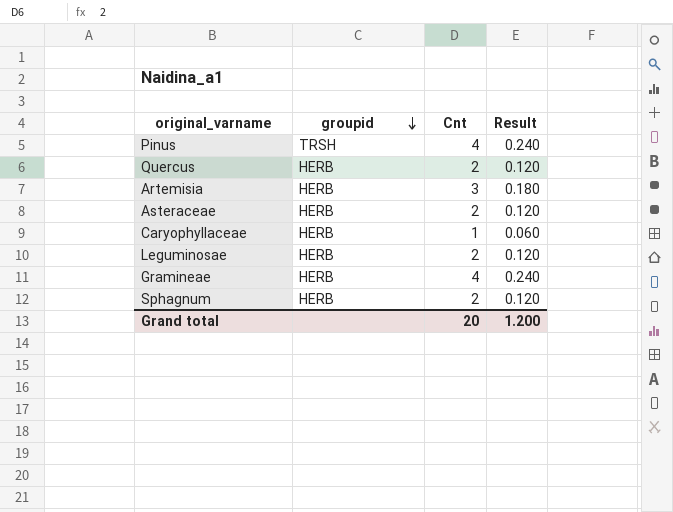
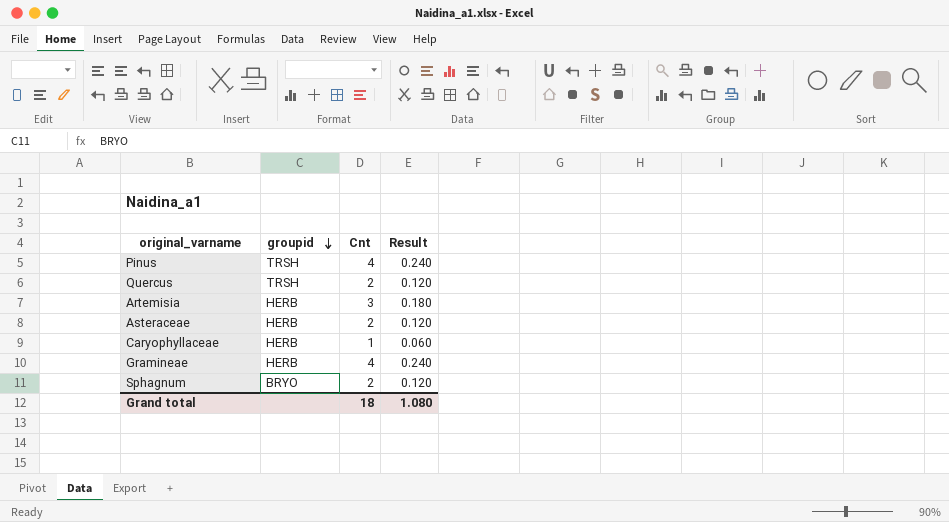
row Leguminosae: HERB | 2 | 0.120 -> none
Quercus | groupid: HERB -> TRSH
Sphagnum | groupid: HERB -> BRYO
Grand total | Cnt: 20 -> 18
Grand total | Result: 1.200 -> 1.080

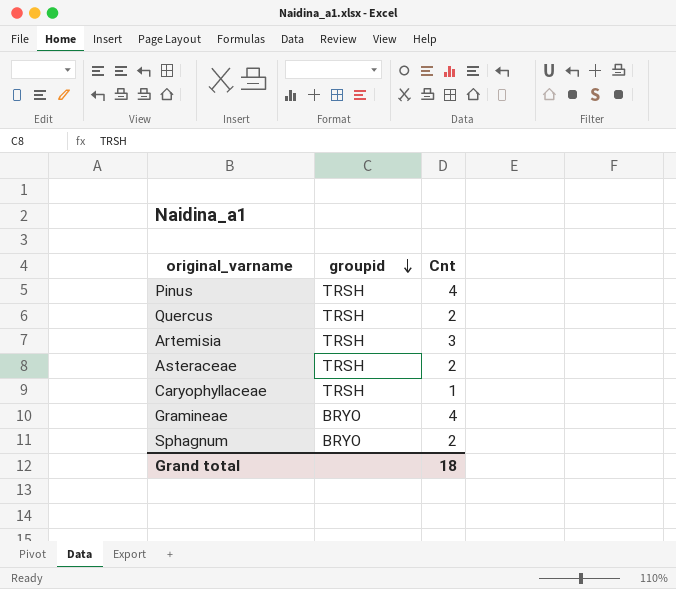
column Result | formula: [Cnt] * 0.06 -> none
Artemisia | groupid: HERB -> TRSH
Asteraceae | groupid: HERB -> TRSH
Caryophyllaceae | groupid: HERB -> TRSH
Gramineae | groupid: HERB -> BRYO

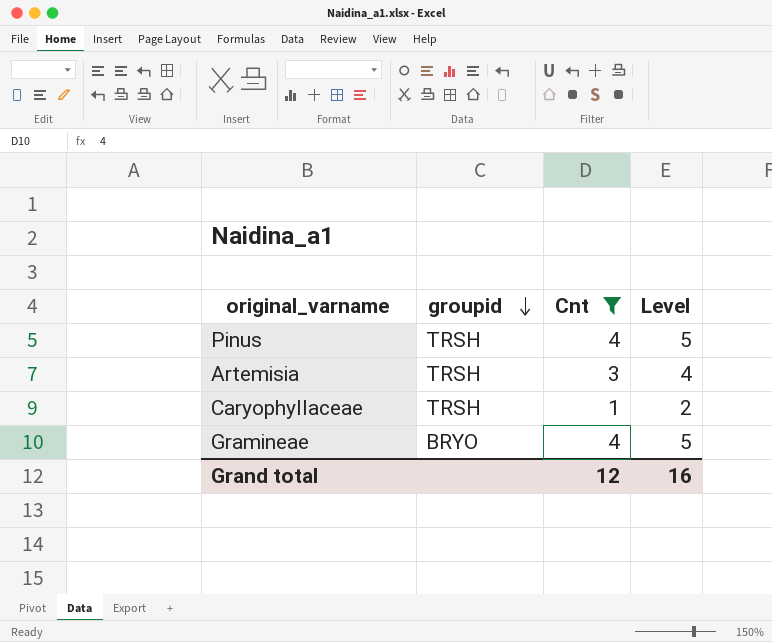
filter: none -> Cnt != 2
column Level | formula: none -> [Cnt] + 1
Grand total | Cnt: 18 -> 12

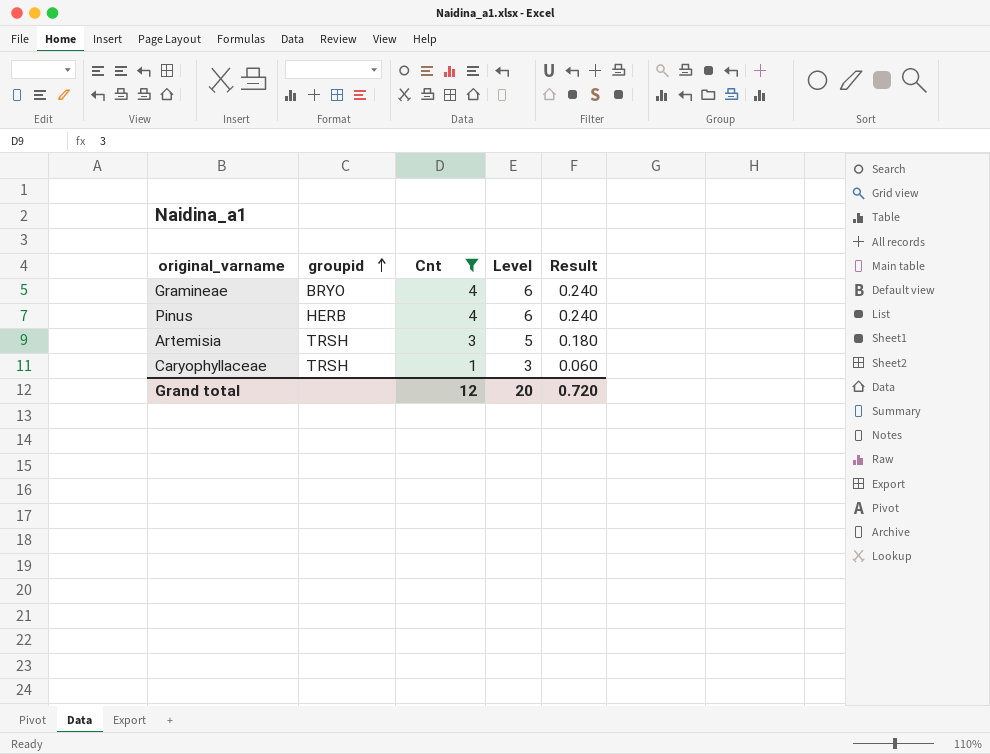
row order: groupid descending -> groupid ascending
column Level | formula: [Cnt] + 1 -> [Cnt] + 2
column Result | formula: none -> [Cnt] * 0.06
Pinus | groupid: TRSH -> HERB
Grand total | Level: 16 -> 20

